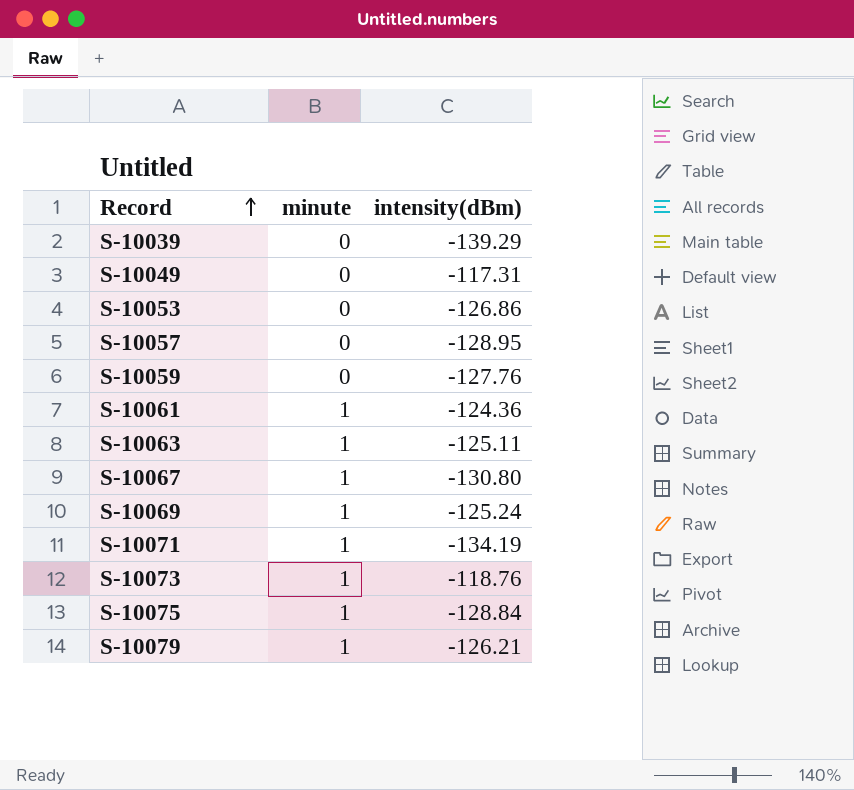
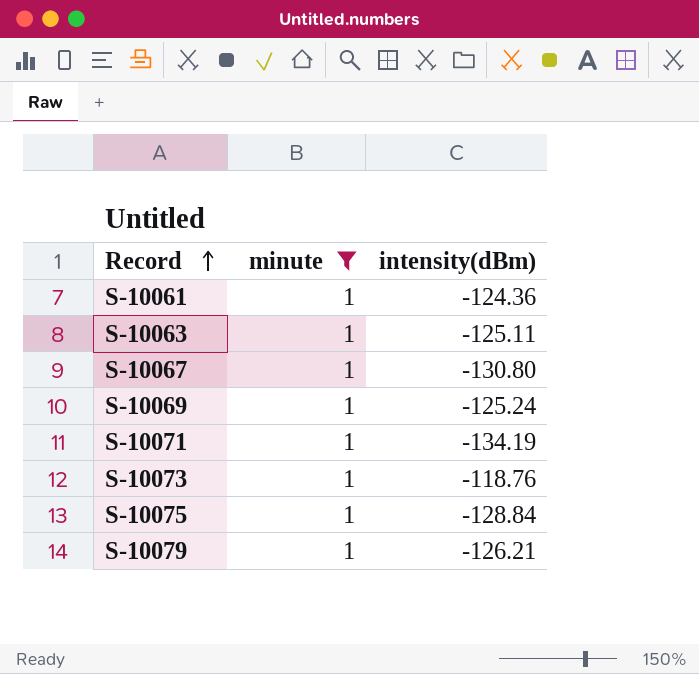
filter: none -> minute = 1

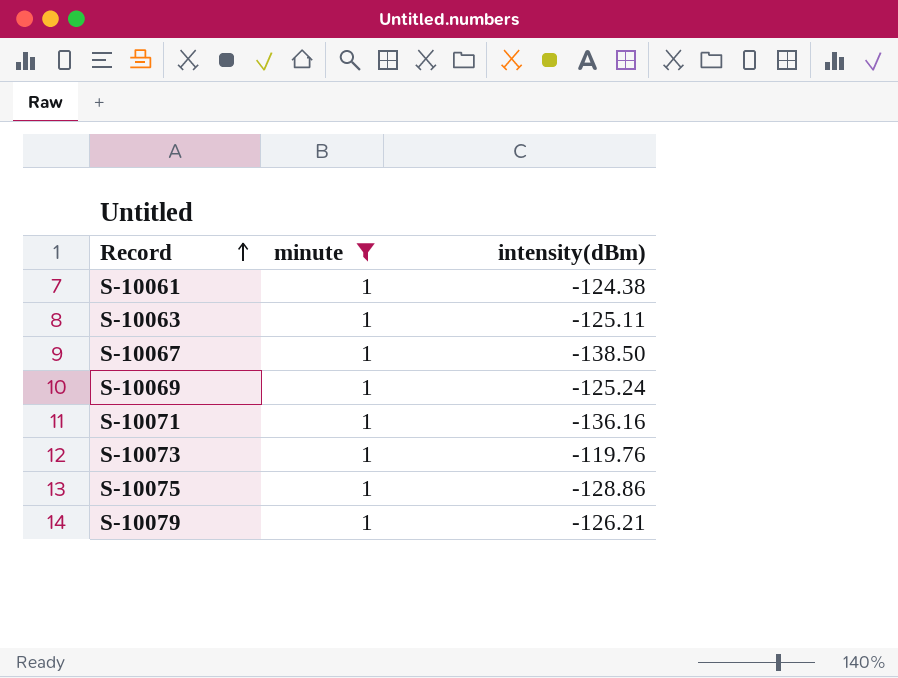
S-10061 | intensity(dBm): -124.36 -> -124.38
S-10067 | intensity(dBm): -130.80 -> -138.50
S-10071 | intensity(dBm): -134.19 -> -136.16
S-10073 | intensity(dBm): -118.76 -> -119.76
S-10075 | intensity(dBm): -128.84 -> -128.86

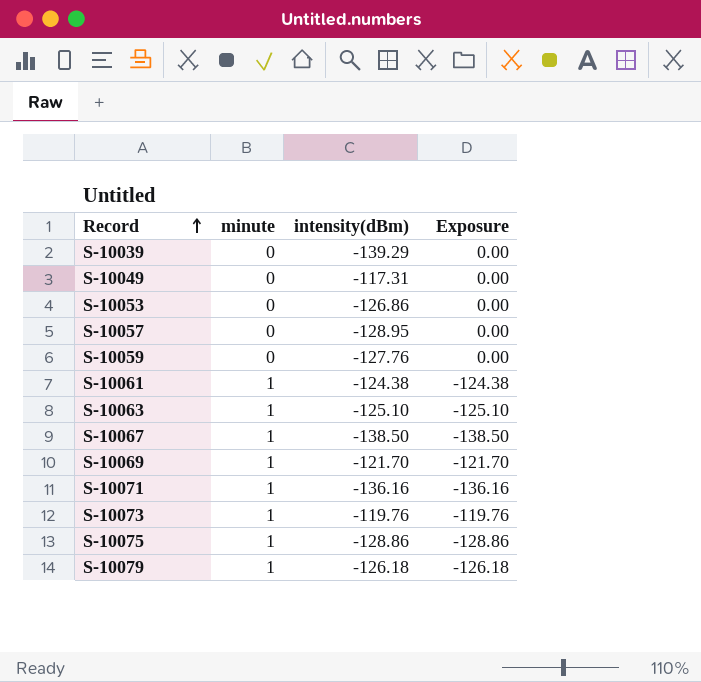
filter: minute = 1 -> none
column Exposure | formula: none -> [minute] * [intensity(dBm)]
S-10063 | intensity(dBm): -125.11 -> -125.10
S-10069 | intensity(dBm): -125.24 -> -121.70
S-10079 | intensity(dBm): -126.21 -> -126.18

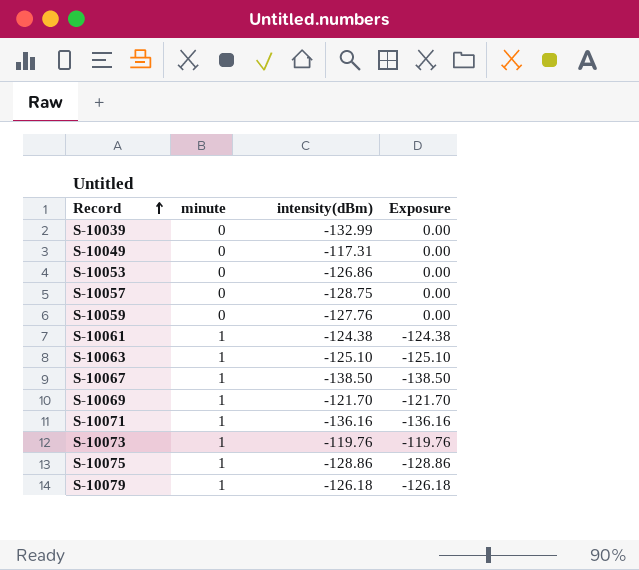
S-10039 | intensity(dBm): -139.29 -> -132.99
S-10057 | intensity(dBm): -128.95 -> -128.75

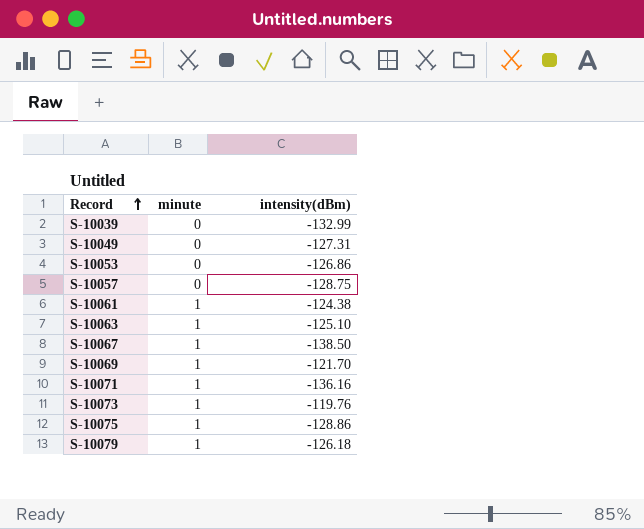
column Exposure | formula: [minute] * [intensity(dBm)] -> none
row S-10059: 0 | -127.76 | 0.00 -> none
S-10049 | intensity(dBm): -117.31 -> -127.31

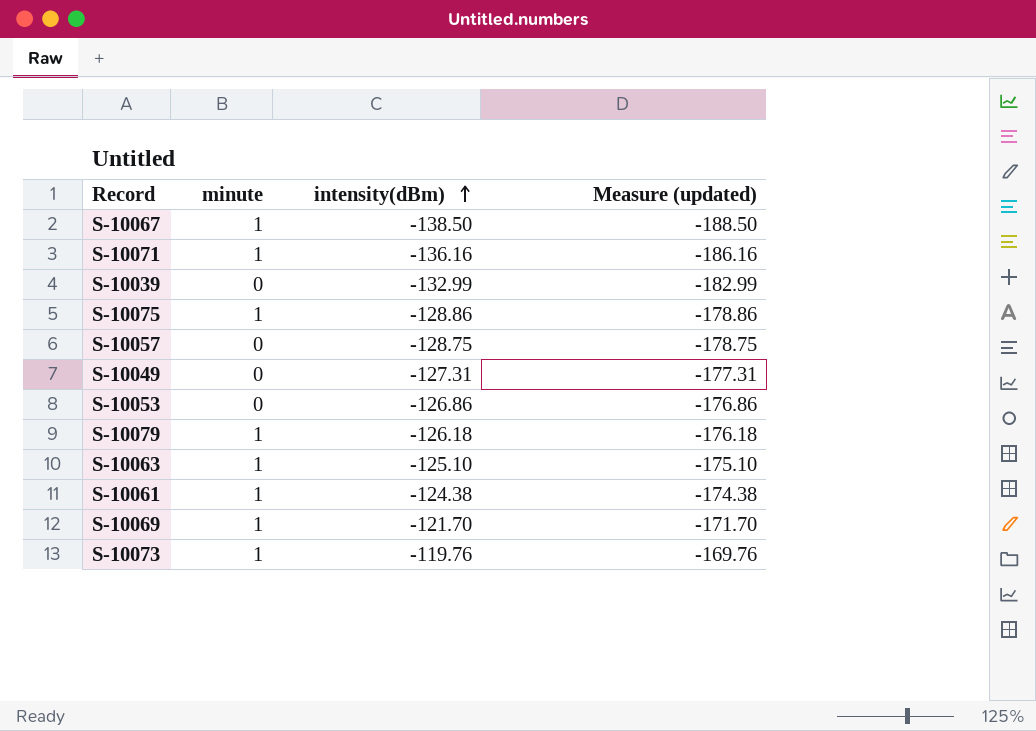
row order: Record ascending -> intensity(dBm) ascending
column Measure (updated) | formula: none -> [intensity(dBm)] - 50

